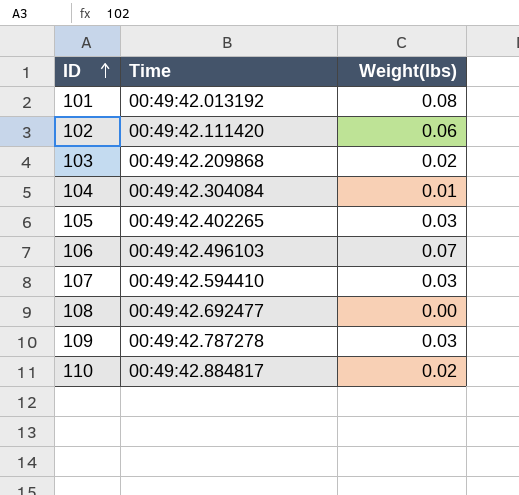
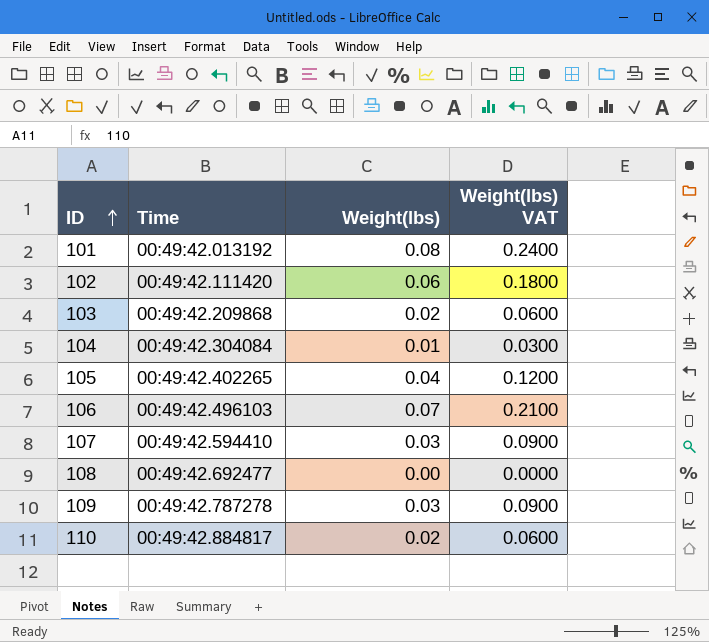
column Weight(lbs) VAT | formula: none -> [Weight(lbs)] * 3
105 | Weight(lbs): 0.03 -> 0.04

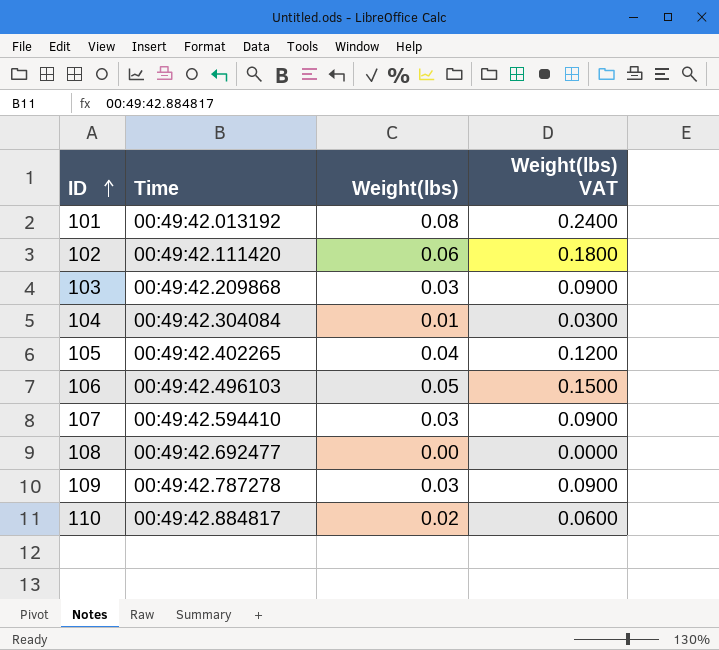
103 | Weight(lbs): 0.02 -> 0.03
103 | Weight(lbs) VAT: 0.0600 -> 0.0900
106 | Weight(lbs): 0.07 -> 0.05
106 | Weight(lbs) VAT: 0.2100 -> 0.1500

